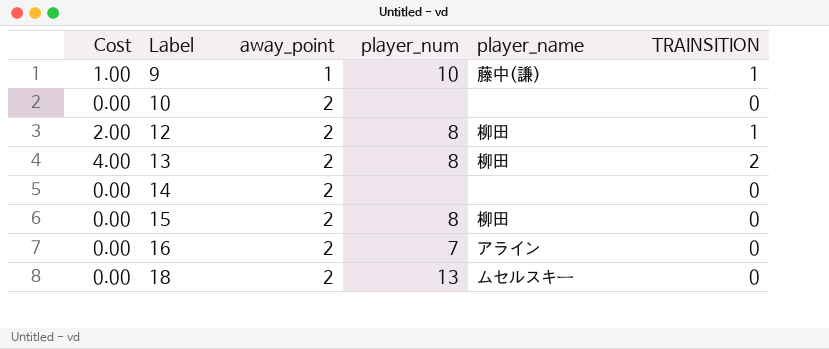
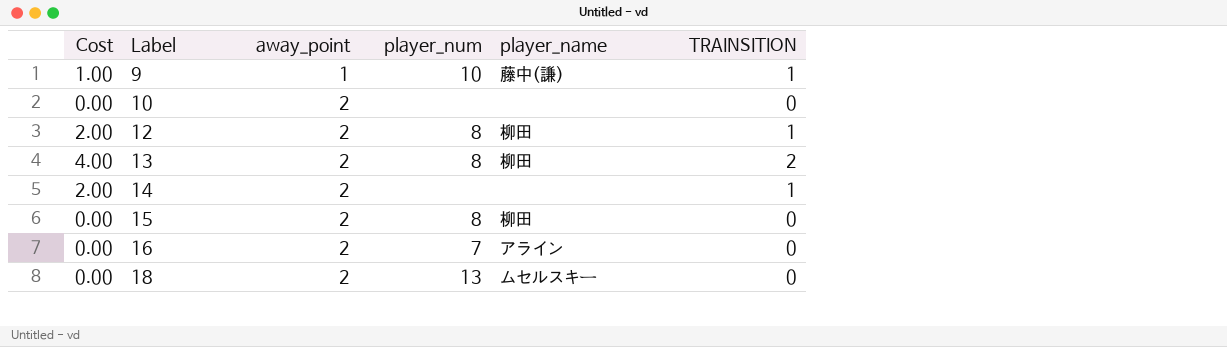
14 | Cost: 0.00 -> 2.00
14 | TRAINSITION: 0 -> 1

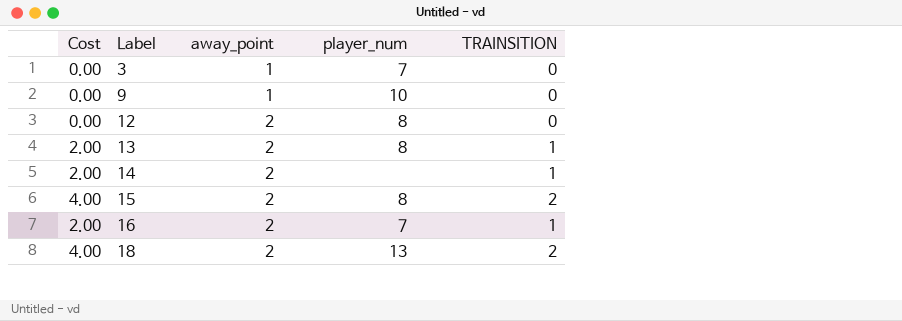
column player_name | position: 5 -> none
row 10: 0.00 | 2 | none | none | 0 -> none
row 3: none -> 0.00 | 1 | 7 | 0
9 | Cost: 1.00 -> 0.00
9 | TRAINSITION: 1 -> 0
12 | Cost: 2.00 -> 0.00
12 | TRAINSITION: 1 -> 0
13 | Cost: 4.00 -> 2.00
13 | TRAINSITION: 2 -> 1
15 | Cost: 0.00 -> 4.00
15 | TRAINSITION: 0 -> 2
16 | Cost: 0.00 -> 2.00
16 | TRAINSITION: 0 -> 1
18 | Cost: 0.00 -> 4.00
18 | TRAINSITION: 0 -> 2

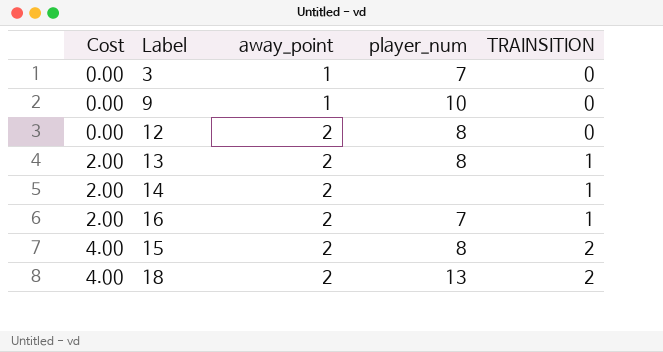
row order: Label ascending -> Cost ascending

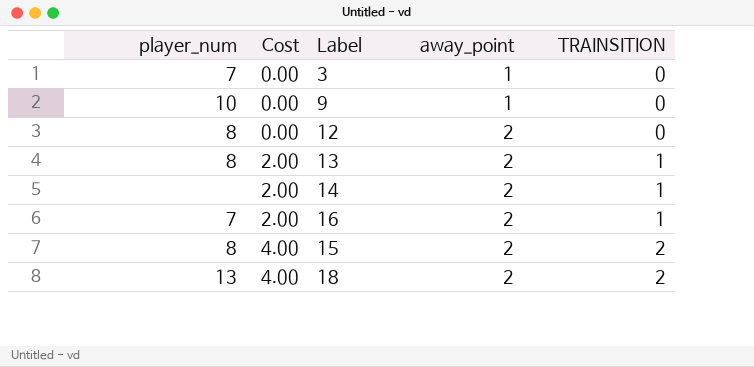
column player_num | position: 4 -> 1

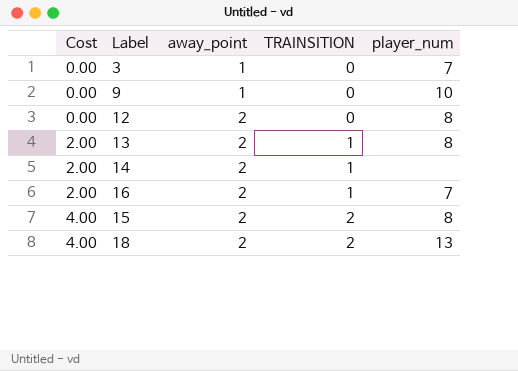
column player_num | position: 1 -> 5

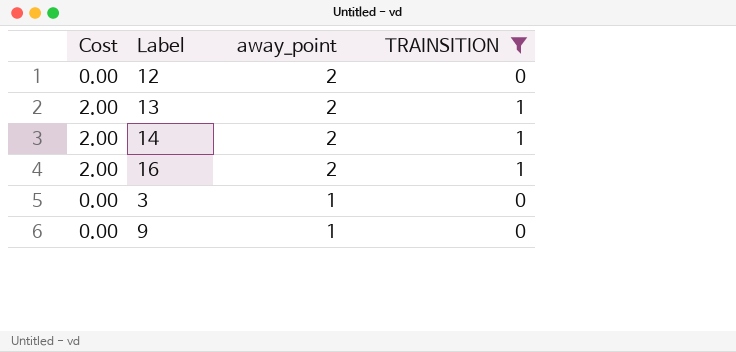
filter: none -> TRAINSITION != 2
row order: Cost ascending -> away_point descending
column player_num | position: 5 -> none

